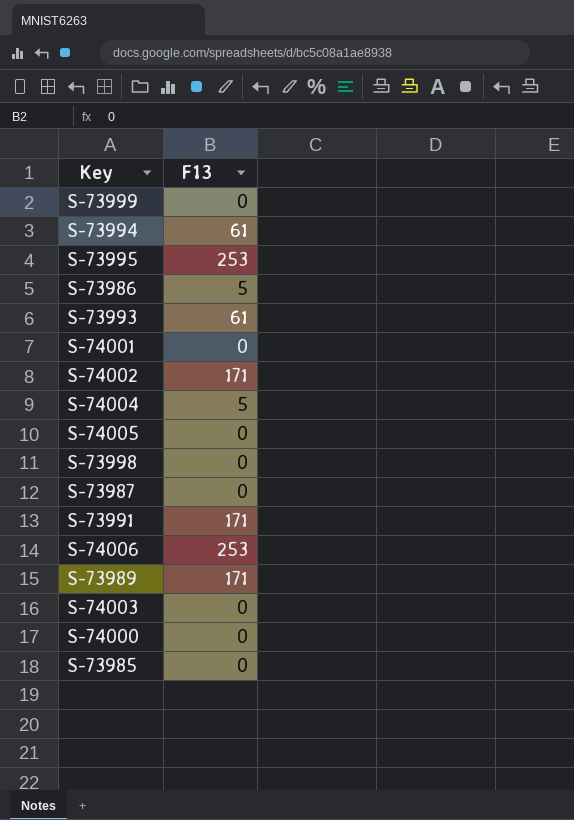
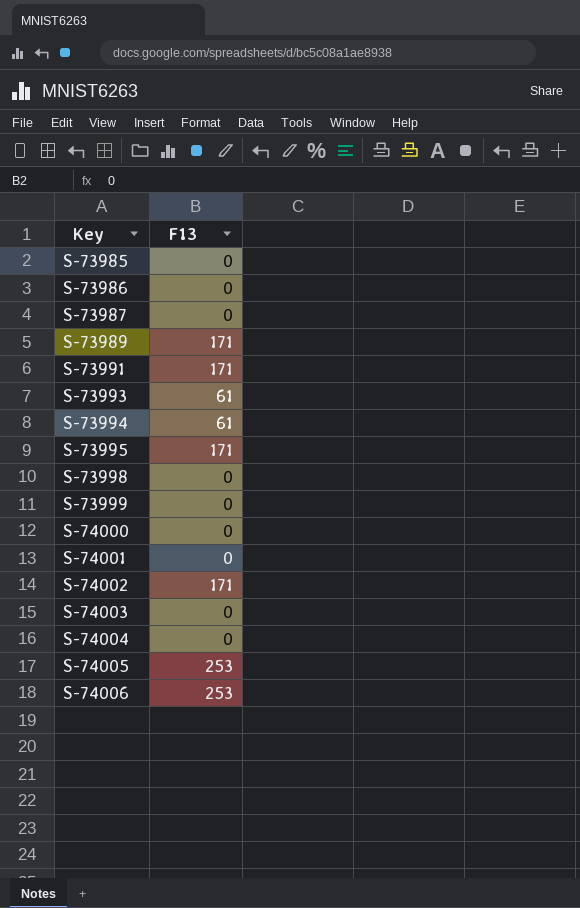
row order: none -> Key ascending
S-73986 | F13: 5 -> 0
S-73995 | F13: 253 -> 171
S-74004 | F13: 5 -> 0
S-74005 | F13: 0 -> 253

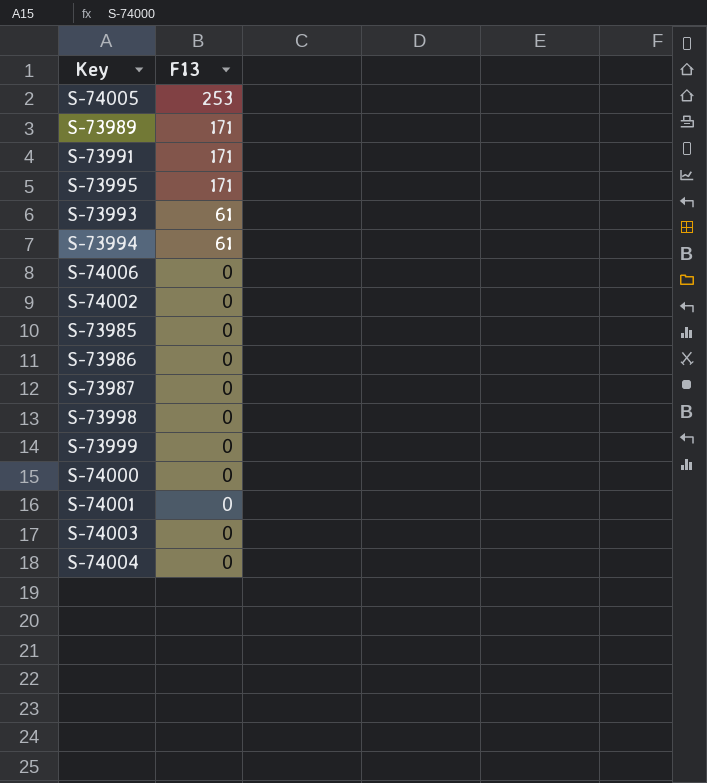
row order: Key ascending -> F13 descending
S-74006 | F13: 253 -> 0
S-74002 | F13: 171 -> 0

